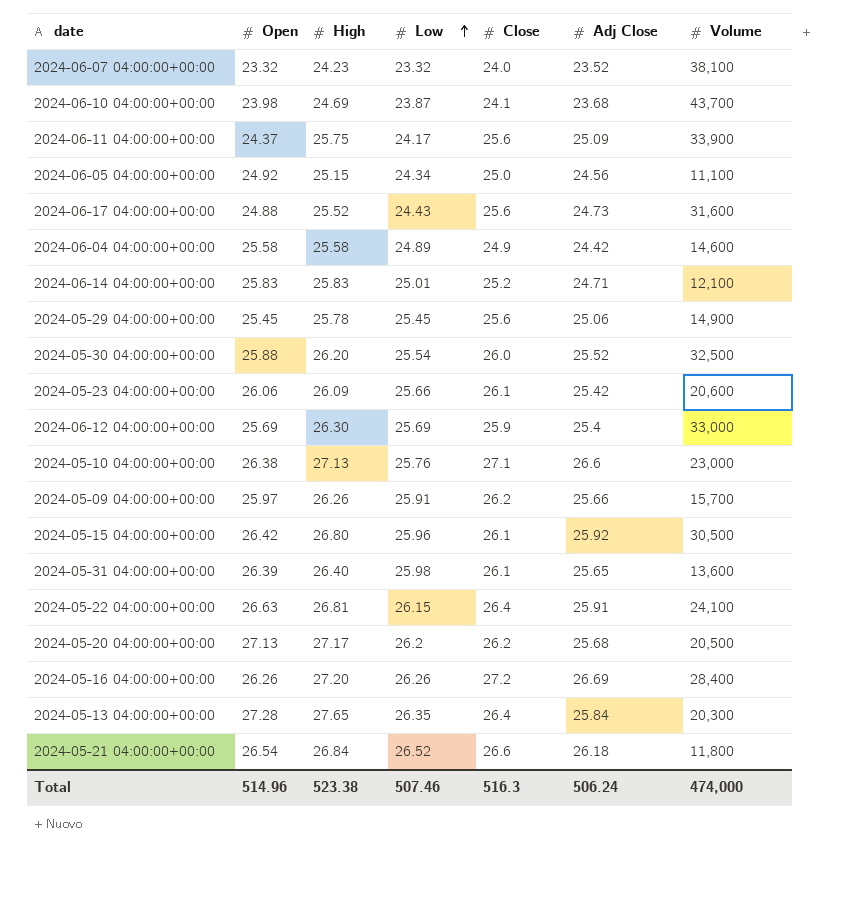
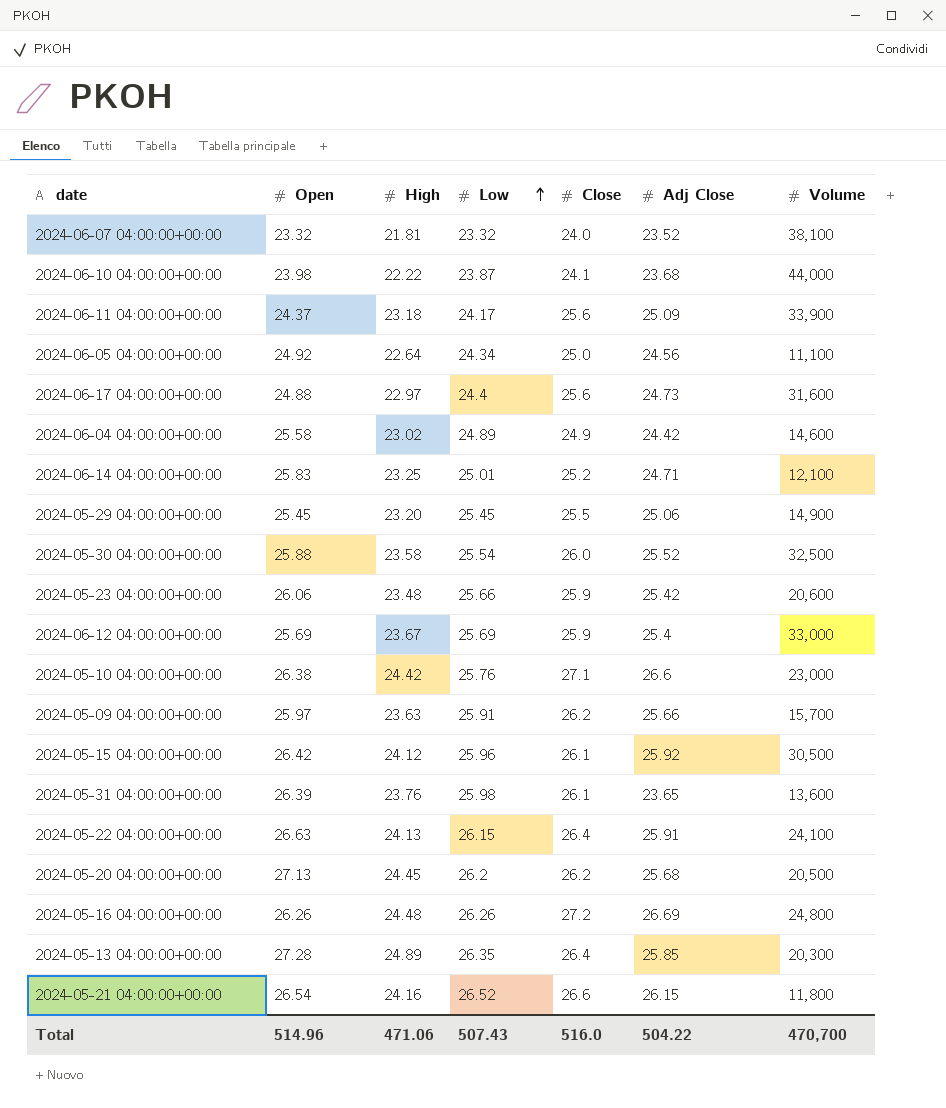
2024-06-07 04:00:00+00:00 | High: 24.23 -> 21.81
2024-06-10 04:00:00+00:00 | High: 24.69 -> 22.22
2024-06-10 04:00:00+00:00 | Volume: 43,700 -> 44,000
2024-06-11 04:00:00+00:00 | High: 25.75 -> 23.18
2024-06-05 04:00:00+00:00 | High: 25.15 -> 22.64
2024-06-17 04:00:00+00:00 | High: 25.52 -> 22.97
2024-06-17 04:00:00+00:00 | Low: 24.43 -> 24.4
2024-06-04 04:00:00+00:00 | High: 25.58 -> 23.02
2024-06-14 04:00:00+00:00 | High: 25.83 -> 23.25
2024-05-29 04:00:00+00:00 | High: 25.78 -> 23.20
2024-05-29 04:00:00+00:00 | Close: 25.6 -> 25.5
2024-05-30 04:00:00+00:00 | High: 26.20 -> 23.58
2024-05-23 04:00:00+00:00 | High: 26.09 -> 23.48
2024-05-23 04:00:00+00:00 | Close: 26.1 -> 25.9
2024-06-12 04:00:00+00:00 | High: 26.30 -> 23.67
2024-05-10 04:00:00+00:00 | High: 27.13 -> 24.42
2024-05-09 04:00:00+00:00 | High: 26.26 -> 23.63
2024-05-15 04:00:00+00:00 | High: 26.80 -> 24.12
2024-05-31 04:00:00+00:00 | High: 26.40 -> 23.76
2024-05-31 04:00:00+00:00 | Adj Close: 25.65 -> 23.65
2024-05-22 04:00:00+00:00 | High: 26.81 -> 24.13
2024-05-20 04:00:00+00:00 | High: 27.17 -> 24.45
2024-05-16 04:00:00+00:00 | High: 27.20 -> 24.48
2024-05-16 04:00:00+00:00 | Volume: 28,400 -> 24,800
2024-05-13 04:00:00+00:00 | High: 27.65 -> 24.89
2024-05-13 04:00:00+00:00 | Adj Close: 25.84 -> 25.85
2024-05-21 04:00:00+00:00 | High: 26.84 -> 24.16
2024-05-21 04:00:00+00:00 | Adj Close: 26.18 -> 26.15
Total | High: 523.38 -> 471.06
Total | Low: 507.46 -> 507.43
Total | Close: 516.3 -> 516.0
Total | Adj Close: 506.24 -> 504.22
Total | Volume: 474,000 -> 470,700

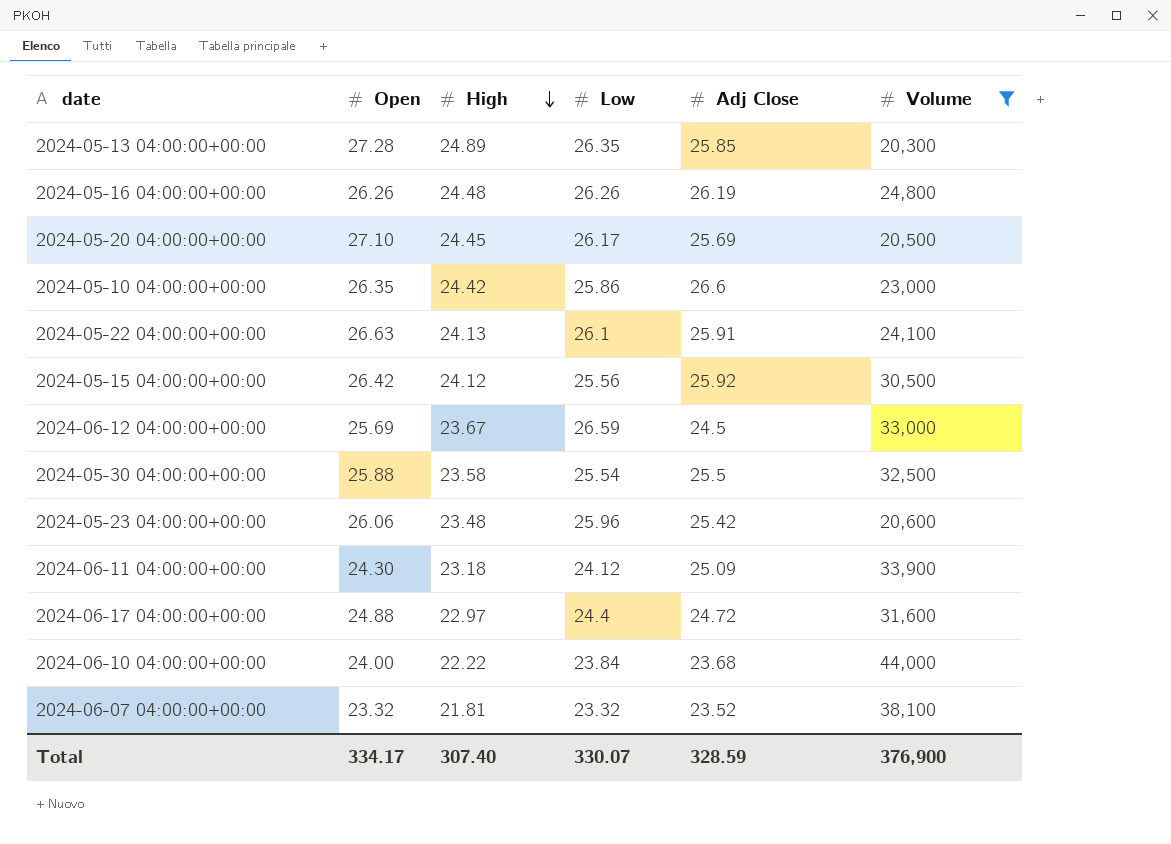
filter: none -> Volume >= 20,300
row order: Low ascending -> High descending
column Close | position: 5 -> none
2024-05-16 04:00:00+00:00 | Adj Close: 26.69 -> 26.19
2024-05-20 04:00:00+00:00 | Open: 27.13 -> 27.10
2024-05-20 04:00:00+00:00 | Low: 26.2 -> 26.17
2024-05-20 04:00:00+00:00 | Adj Close: 25.68 -> 25.69
2024-05-10 04:00:00+00:00 | Open: 26.38 -> 26.35
2024-05-10 04:00:00+00:00 | Low: 25.76 -> 25.86
2024-05-22 04:00:00+00:00 | Low: 26.15 -> 26.1
2024-05-15 04:00:00+00:00 | Low: 25.96 -> 25.56
2024-06-12 04:00:00+00:00 | Low: 25.69 -> 26.59
2024-06-12 04:00:00+00:00 | Adj Close: 25.4 -> 24.5
2024-05-30 04:00:00+00:00 | Adj Close: 25.52 -> 25.5
2024-05-23 04:00:00+00:00 | Low: 25.66 -> 25.96
2024-06-11 04:00:00+00:00 | Open: 24.37 -> 24.30
2024-06-11 04:00:00+00:00 | Low: 24.17 -> 24.12
2024-06-17 04:00:00+00:00 | Adj Close: 24.73 -> 24.72
2024-06-10 04:00:00+00:00 | Open: 23.98 -> 24.00
2024-06-10 04:00:00+00:00 | Low: 23.87 -> 23.84
Total | Open: 514.96 -> 334.17
Total | High: 471.06 -> 307.40
Total | Low: 507.43 -> 330.07
Total | Adj Close: 504.22 -> 328.59
Total | Volume: 470,700 -> 376,900

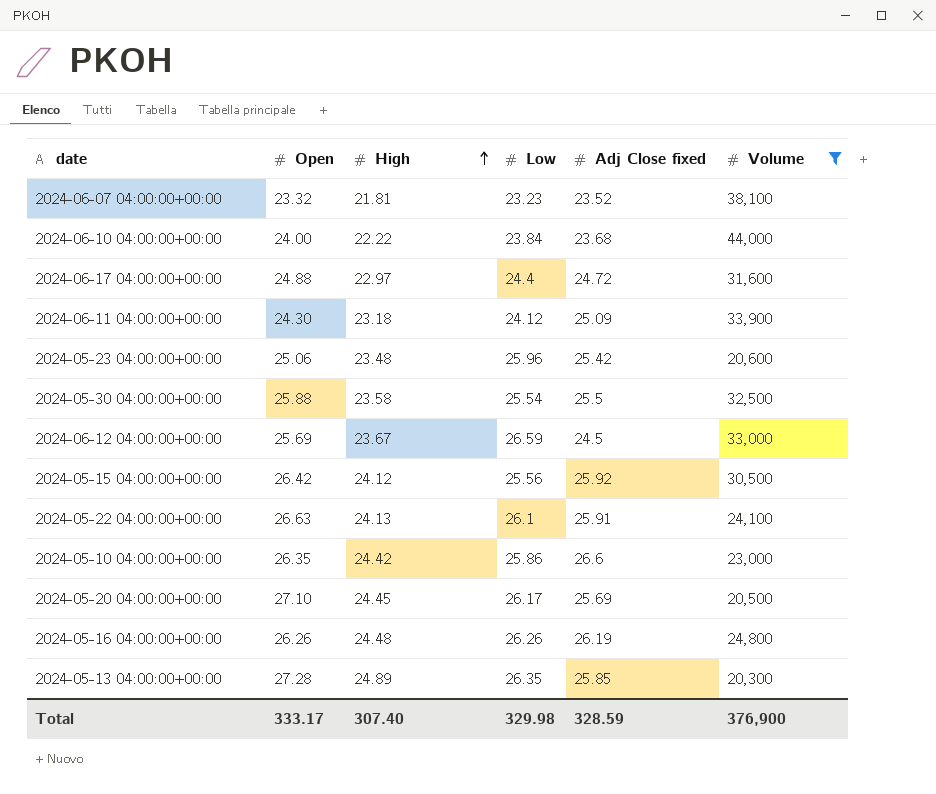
row order: High descending -> High ascending
column name: Adj Close -> Adj Close fixed
2024-06-07 04:00:00+00:00 | Low: 23.32 -> 23.23
2024-05-23 04:00:00+00:00 | Open: 26.06 -> 25.06
Total | Open: 334.17 -> 333.17
Total | Low: 330.07 -> 329.98

